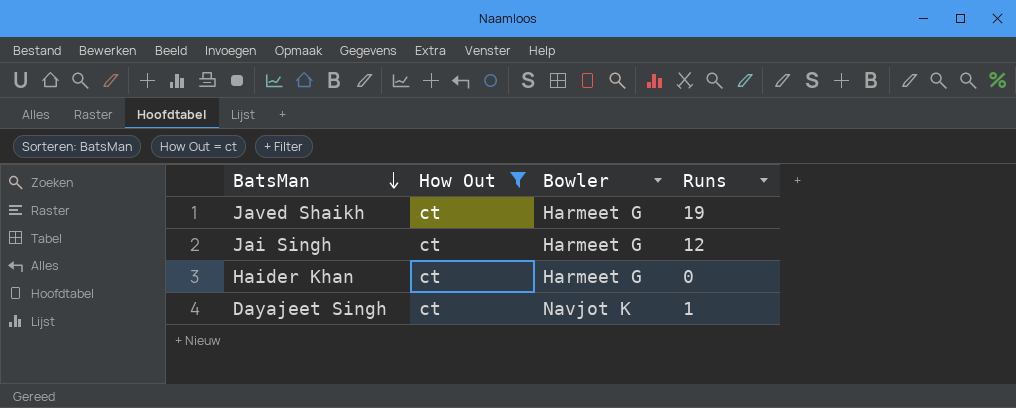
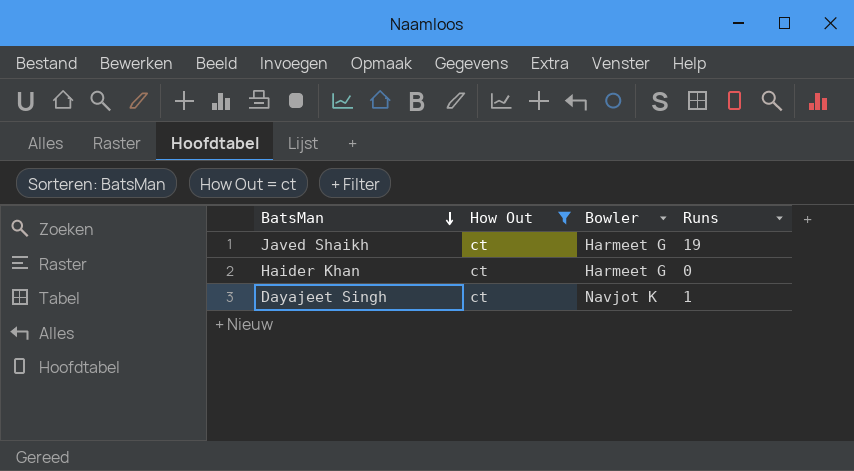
row Jai Singh: ct | Harmeet G | 12 -> none

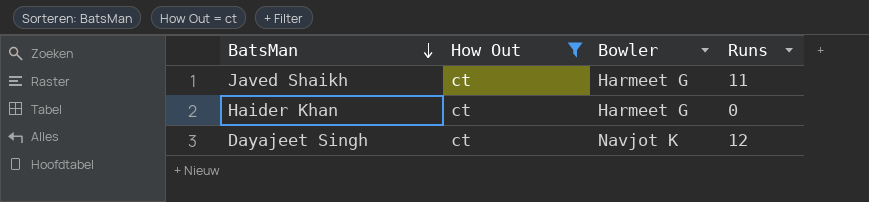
Javed Shaikh | Runs: 19 -> 11
Dayajeet Singh | Runs: 1 -> 12

